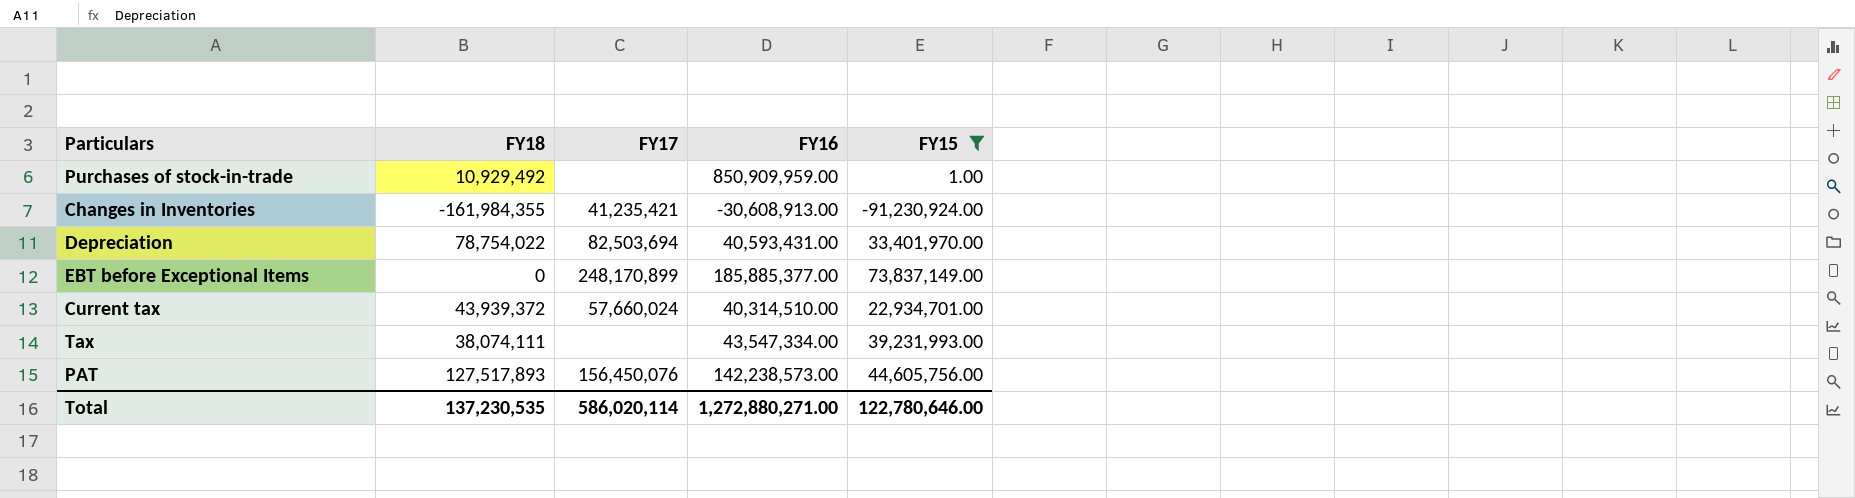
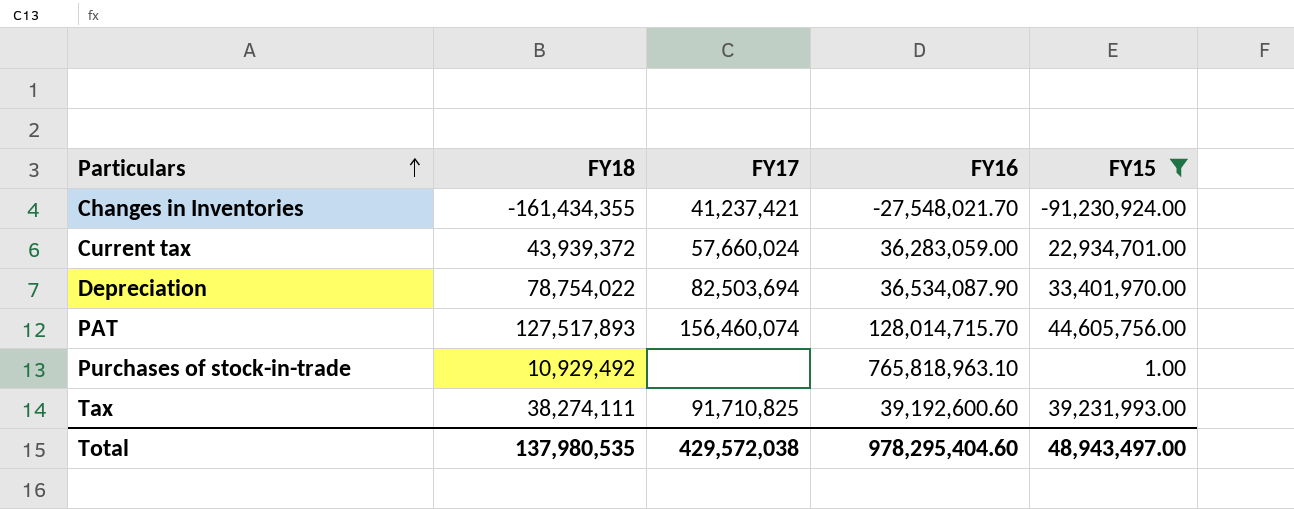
row order: none -> Particulars ascending
row EBT before Exceptional Items: 0 | 248,170,899 | 185,885,377.00 | 73,837,149.00 -> none
Changes in Inventories | FY18: -161,984,355 -> -161,434,355
Changes in Inventories | FY17: 41,235,421 -> 41,237,421
Changes in Inventories | FY16: -30,608,913.00 -> -27,548,021.70
Current tax | FY16: 40,314,510.00 -> 36,283,059.00
Depreciation | FY16: 40,593,431.00 -> 36,534,087.90
PAT | FY17: 156,450,076 -> 156,460,074
PAT | FY16: 142,238,573.00 -> 128,014,715.70
Purchases of stock-in-trade | FY16: 850,909,959.00 -> 765,818,963.10
Tax | FY18: 38,074,111 -> 38,274,111
Tax | FY17: none -> 91,710,825
Tax | FY16: 43,547,334.00 -> 39,192,600.60
Total | FY18: 137,230,535 -> 137,980,535
Total | FY17: 586,020,114 -> 429,572,038
Total | FY16: 1,272,880,271.00 -> 978,295,404.60
Total | FY15: 122,780,646.00 -> 48,943,497.00

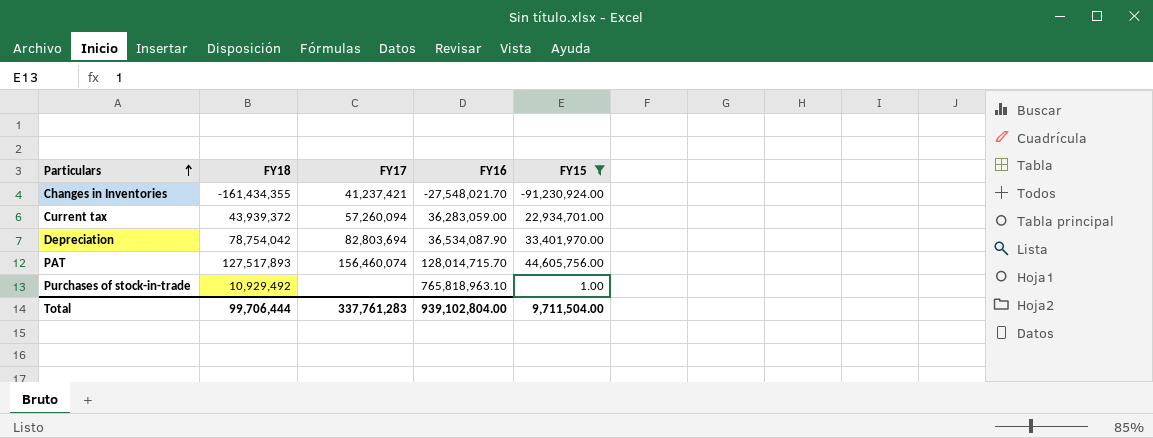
row Tax: 38,274,111 | 91,710,825 | 39,192,600.60 | 39,231,993.00 -> none
Current tax | FY17: 57,660,024 -> 57,260,094
Depreciation | FY18: 78,754,022 -> 78,754,042
Depreciation | FY17: 82,503,694 -> 82,803,694
Total | FY18: 137,980,535 -> 99,706,444
Total | FY17: 429,572,038 -> 337,761,283
Total | FY16: 978,295,404.60 -> 939,102,804.00
Total | FY15: 48,943,497.00 -> 9,711,504.00

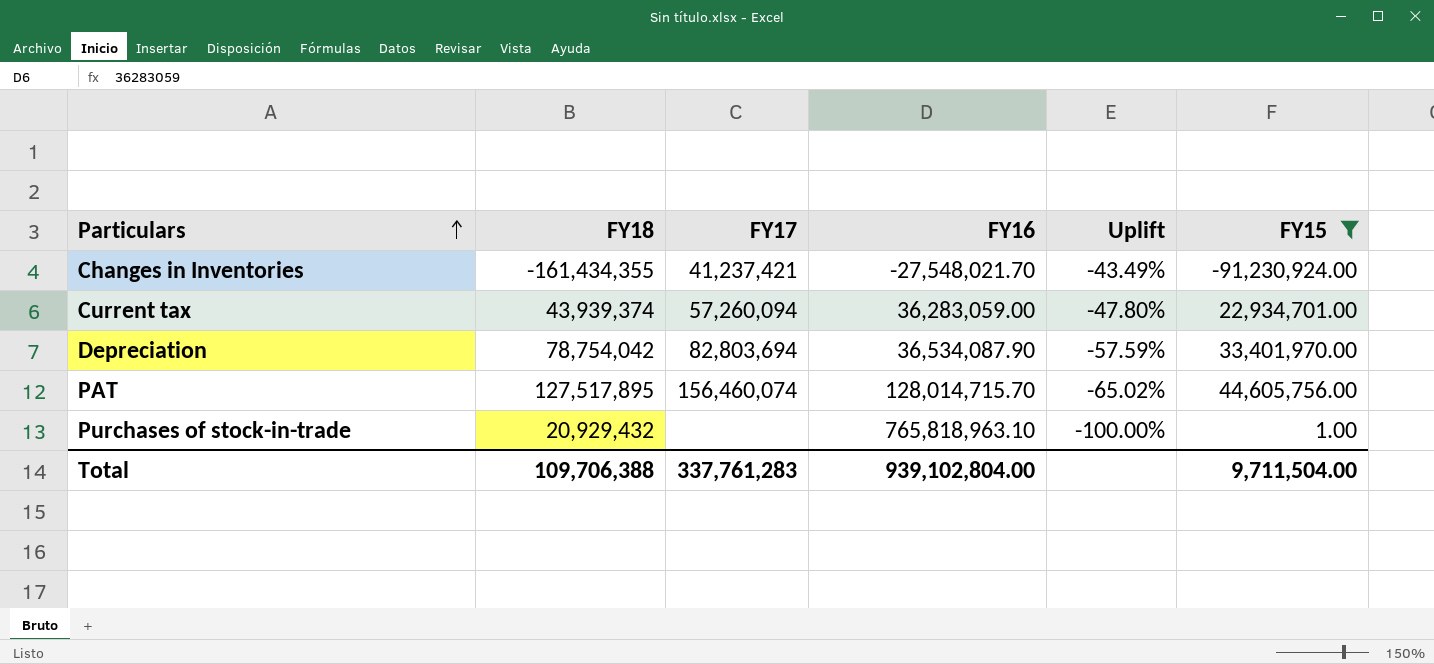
column Uplift | formula: none -> ([FY15] - [FY18]) / [FY18]
Current tax | FY18: 43,939,372 -> 43,939,374
PAT | FY18: 127,517,893 -> 127,517,895
Purchases of stock-in-trade | FY18: 10,929,492 -> 20,929,432
Total | FY18: 99,706,444 -> 109,706,388

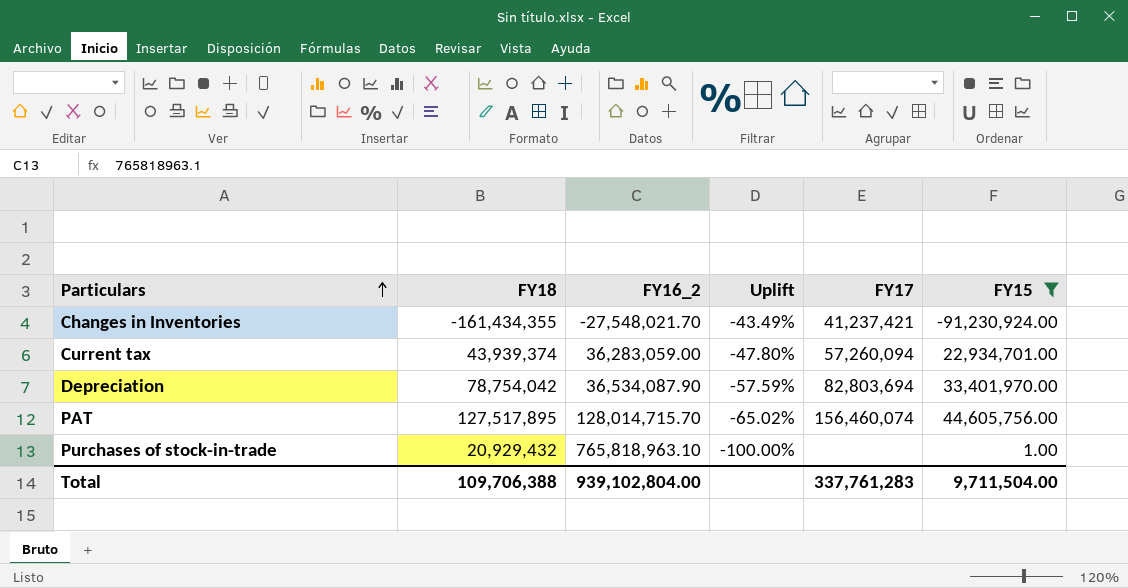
column name: FY16 -> FY16_2
column FY17 | position: 3 -> 5

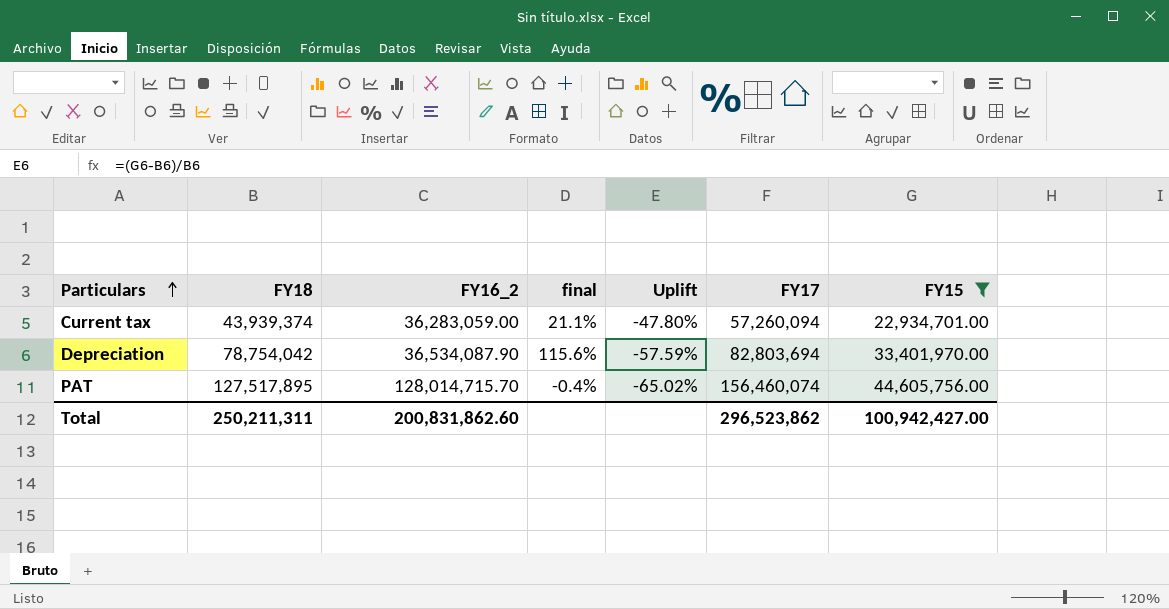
column final | formula: none -> ([FY18] - [FY16_2]) / [FY16_2]
row Changes in Inventories: -161,434,355 | -27,548,021.70 | -43.49% | 41,237,421 | -91,230,924.00 -> none
row Purchases of stock-in-trade: 20,929,432 | 765,818,963.10 | -100.00% | none | 1.00 -> none
Total | FY18: 109,706,388 -> 250,211,311
Total | FY16_2: 939,102,804.00 -> 200,831,862.60
Total | FY17: 337,761,283 -> 296,523,862
Total | FY15: 9,711,504.00 -> 100,942,427.00

